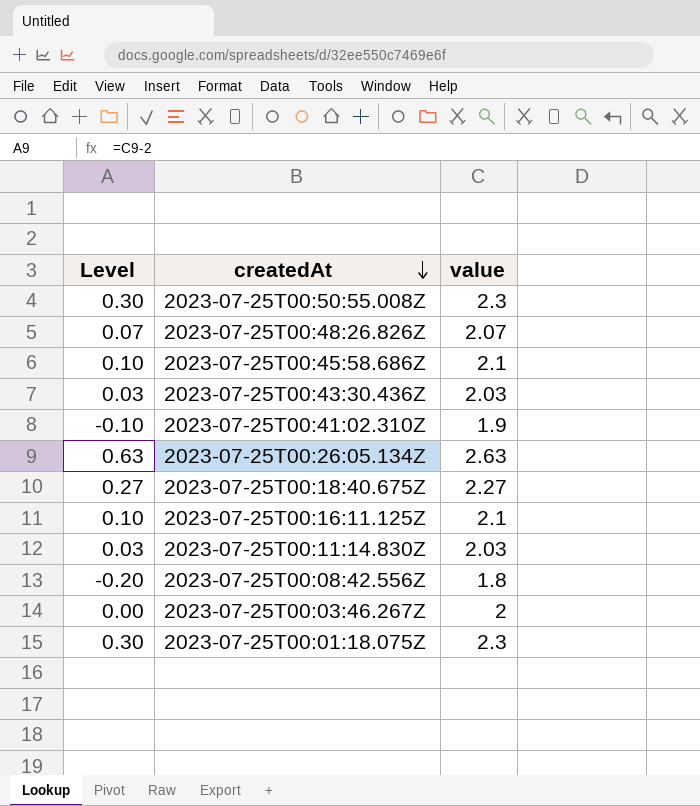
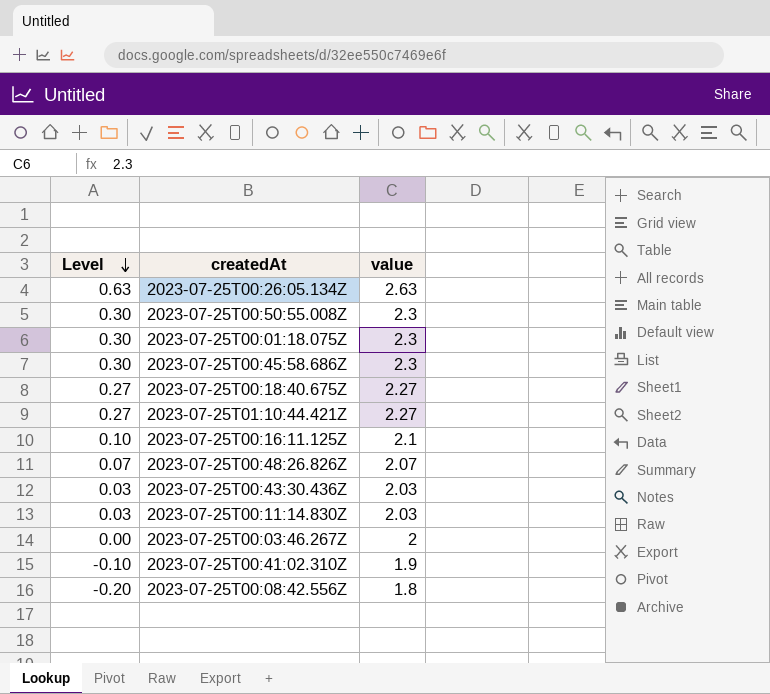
row order: createdAt descending -> Level descending
2023-07-25T00:45:58.686Z | Level: 0.10 -> 0.30
2023-07-25T00:45:58.686Z | value: 2.1 -> 2.3
row 2023-07-25T01:10:44.421Z: none -> 0.27 | 2.27

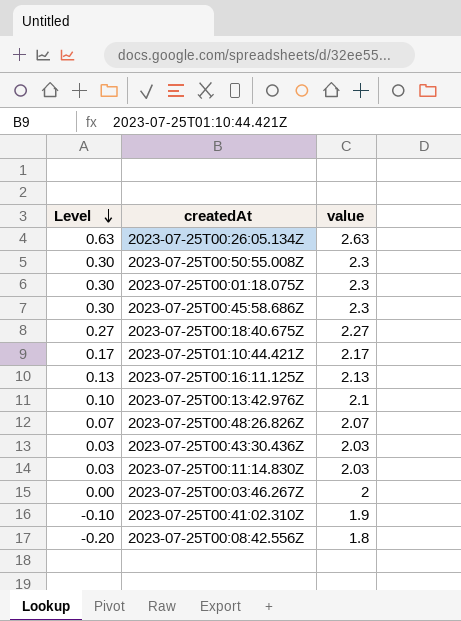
2023-07-25T01:10:44.421Z | Level: 0.27 -> 0.17
2023-07-25T01:10:44.421Z | value: 2.27 -> 2.17
2023-07-25T00:16:11.125Z | Level: 0.10 -> 0.13
2023-07-25T00:16:11.125Z | value: 2.1 -> 2.13
row 2023-07-25T00:13:42.976Z: none -> 0.10 | 2.1

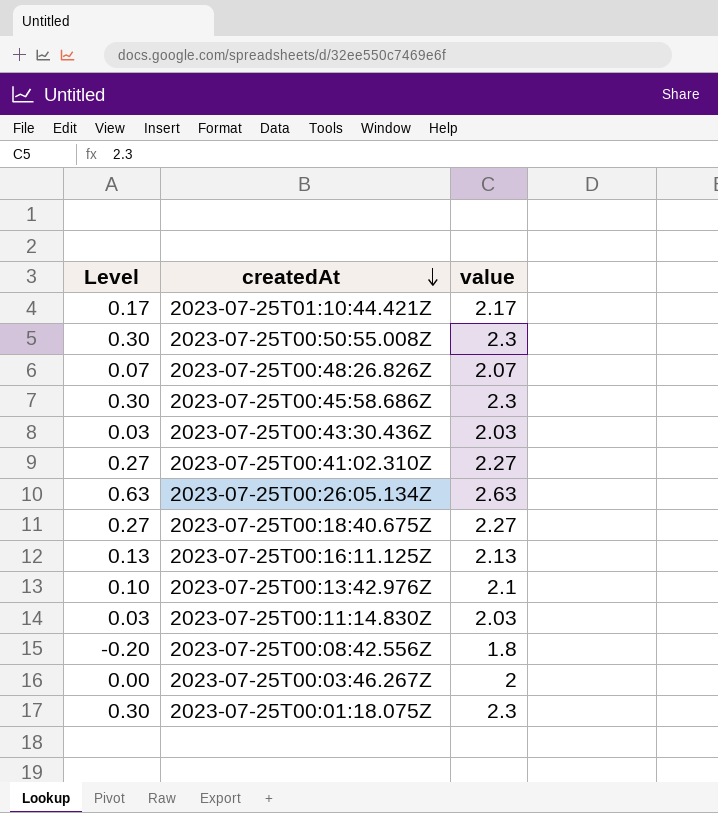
row order: Level descending -> createdAt descending
2023-07-25T00:41:02.310Z | Level: -0.10 -> 0.27
2023-07-25T00:41:02.310Z | value: 1.9 -> 2.27

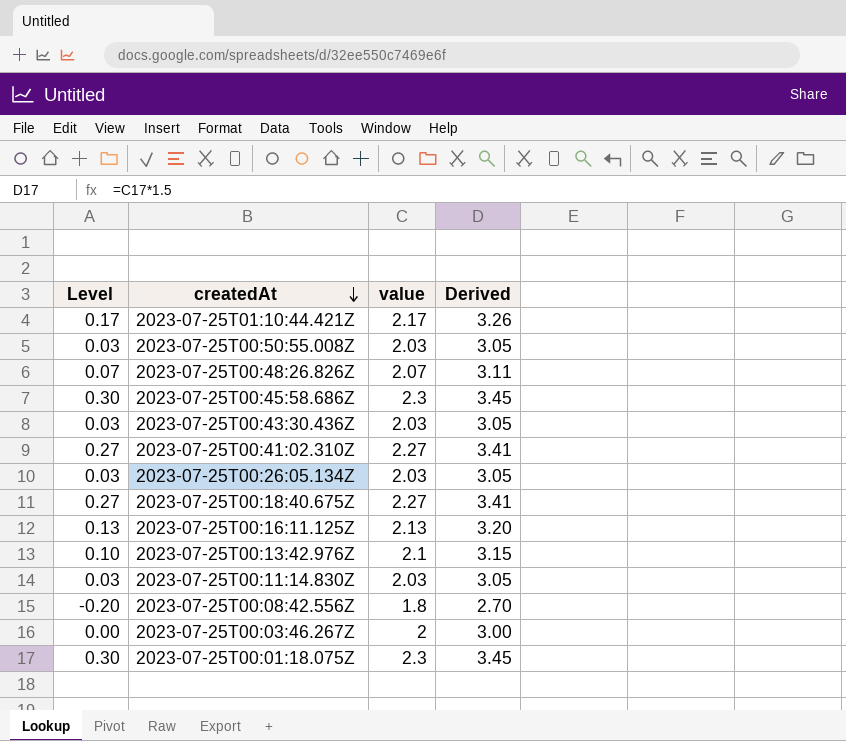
column Derived | formula: none -> [value] * 1.5
2023-07-25T00:50:55.008Z | Level: 0.30 -> 0.03
2023-07-25T00:50:55.008Z | value: 2.3 -> 2.03
2023-07-25T00:26:05.134Z | Level: 0.63 -> 0.03
2023-07-25T00:26:05.134Z | value: 2.63 -> 2.03

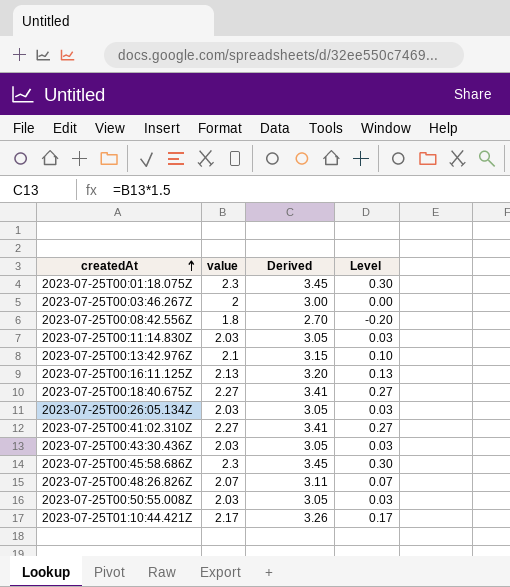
row order: createdAt descending -> createdAt ascending
column Level | position: 1 -> 4

